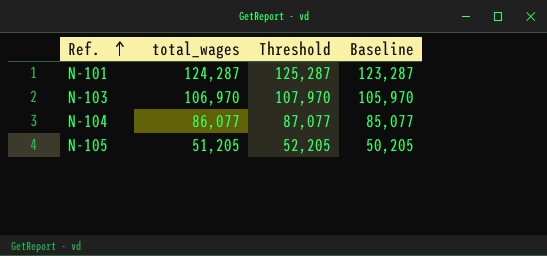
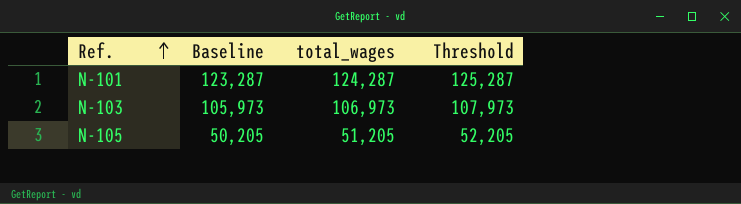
column Baseline | position: 4 -> 2
row N-104: 86,077 | 87,077 | 85,077 -> none
N-103 | Baseline: 105,970 -> 105,973
N-103 | total_wages: 106,970 -> 106,973
N-103 | Threshold: 107,970 -> 107,973

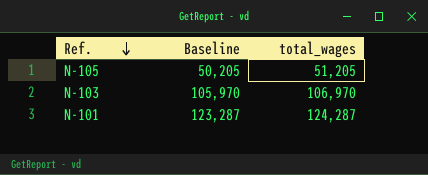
row order: Ref. ascending -> Ref. descending
column Threshold | formula: [total_wages] + 1000 -> none
N-103 | Baseline: 105,973 -> 105,970
N-103 | total_wages: 106,973 -> 106,970

